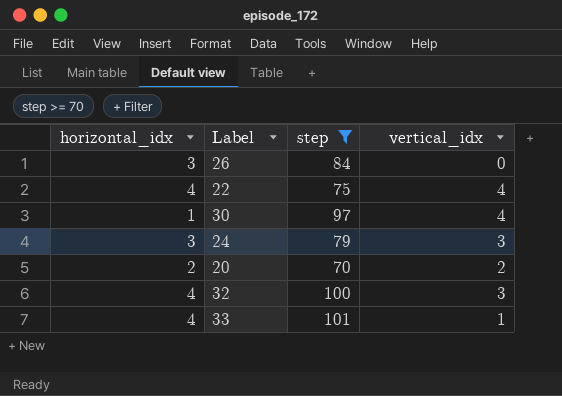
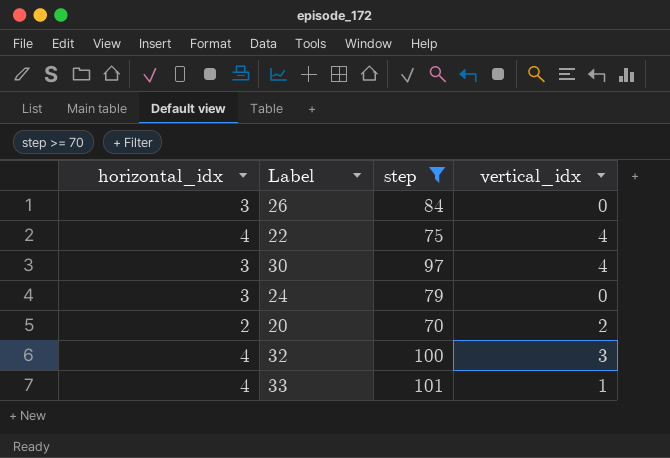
30 | horizontal_idx: 1 -> 3
24 | vertical_idx: 3 -> 0

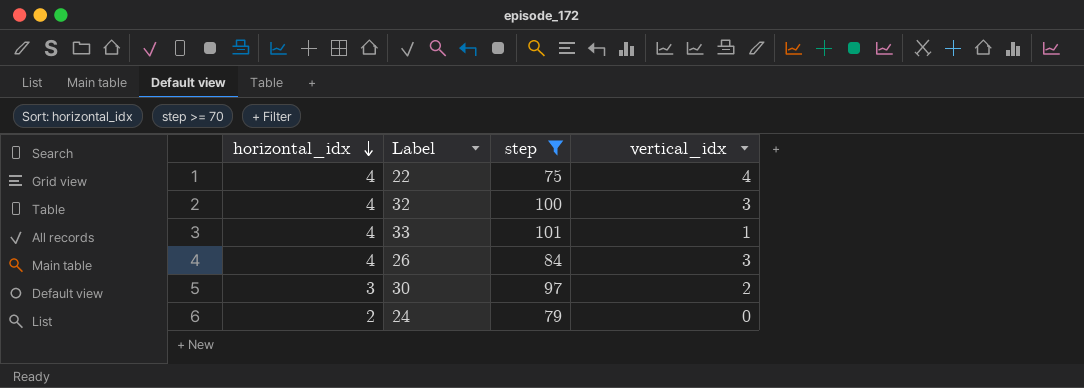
row order: none -> horizontal_idx descending
row 20: 2 | 70 | 2 -> none
26 | horizontal_idx: 3 -> 4
26 | vertical_idx: 0 -> 3
30 | vertical_idx: 4 -> 2
24 | horizontal_idx: 3 -> 2

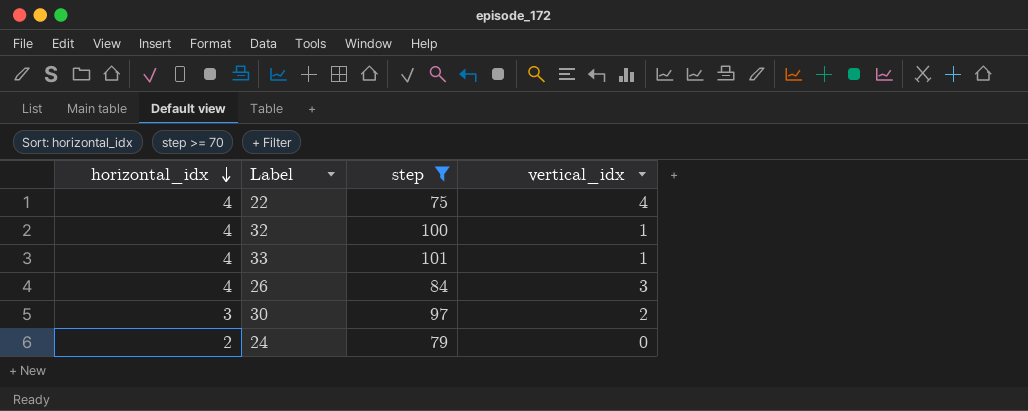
32 | vertical_idx: 3 -> 1

